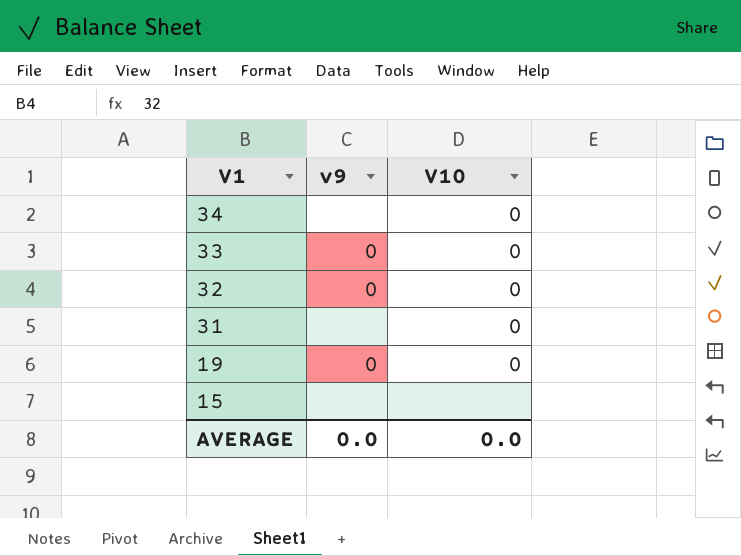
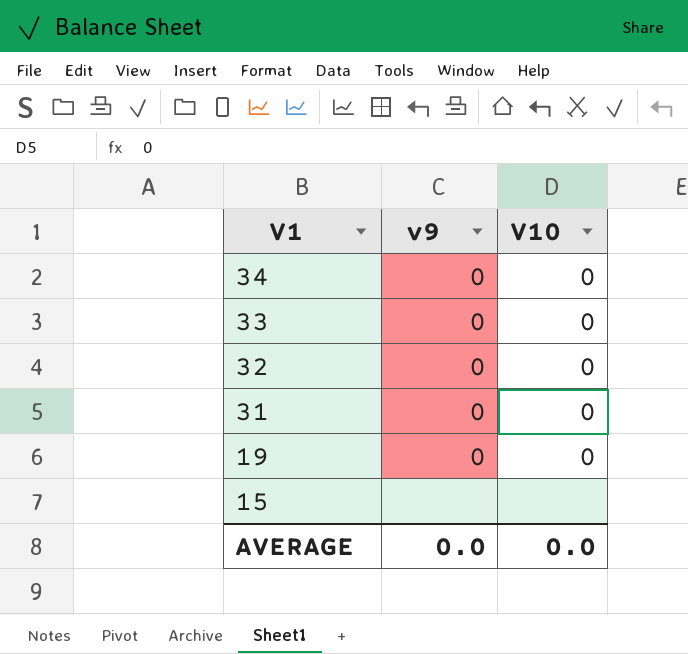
34 | v9: none -> 0
31 | v9: none -> 0

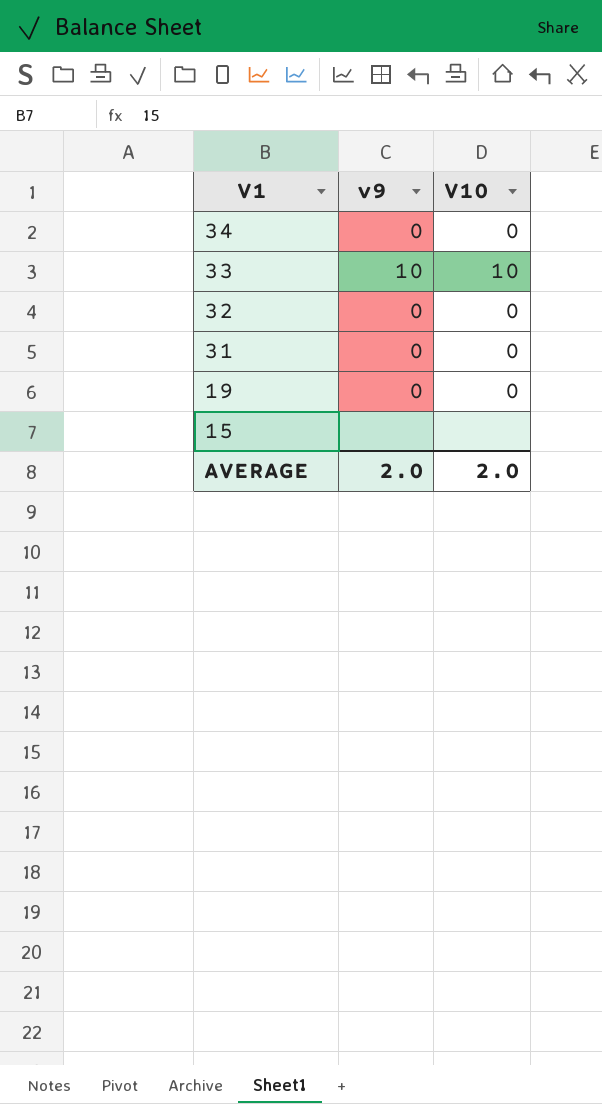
33 | v9: 0 -> 10
33 | V10: 0 -> 10
AVERAGE | v9: 0.0 -> 2.0
AVERAGE | V10: 0.0 -> 2.0

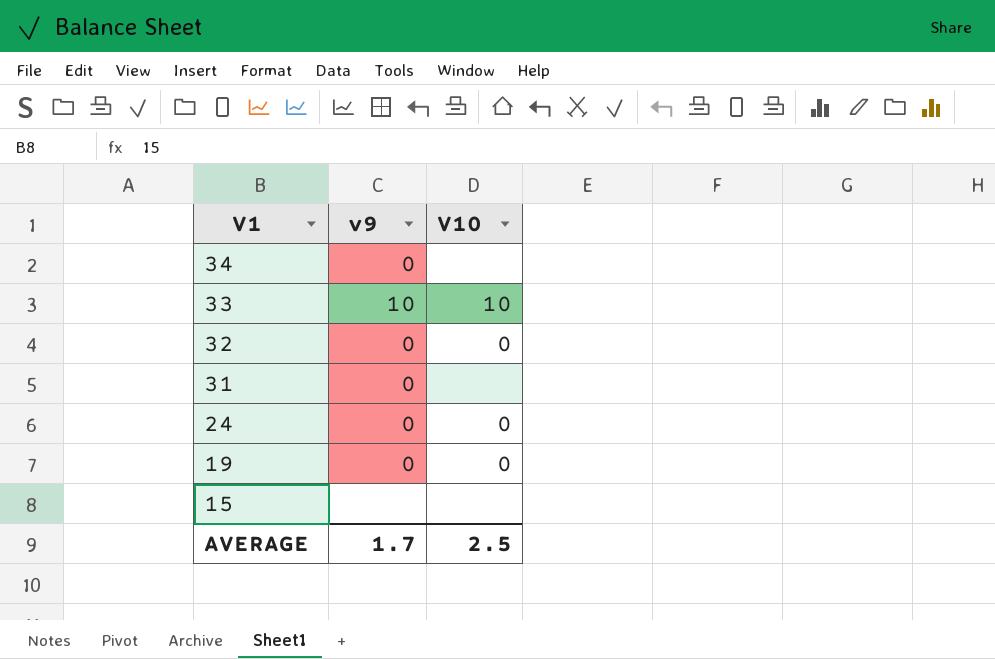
34 | V10: 0 -> none
31 | V10: 0 -> none
row 24: none -> 0 | 0
AVERAGE | v9: 2.0 -> 1.7
AVERAGE | V10: 2.0 -> 2.5

